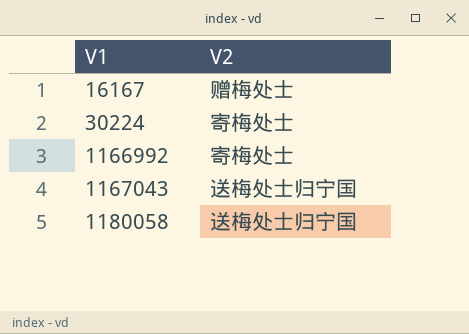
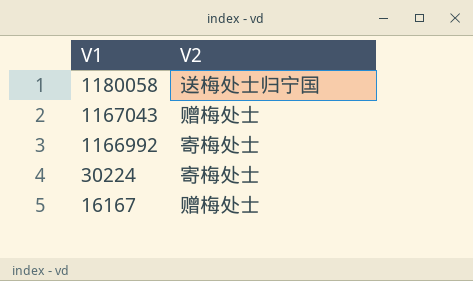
row order: V1 ascending -> V1 descending
1167043 | V2: 送梅处士归宁国 -> 赠梅处士

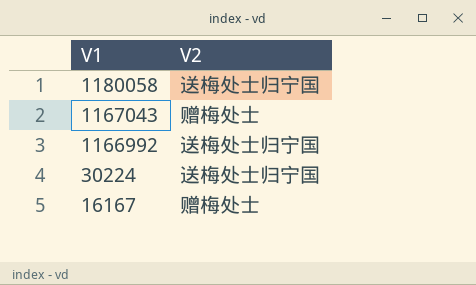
1166992 | V2: 寄梅处士 -> 送梅处士归宁国
30224 | V2: 寄梅处士 -> 送梅处士归宁国

